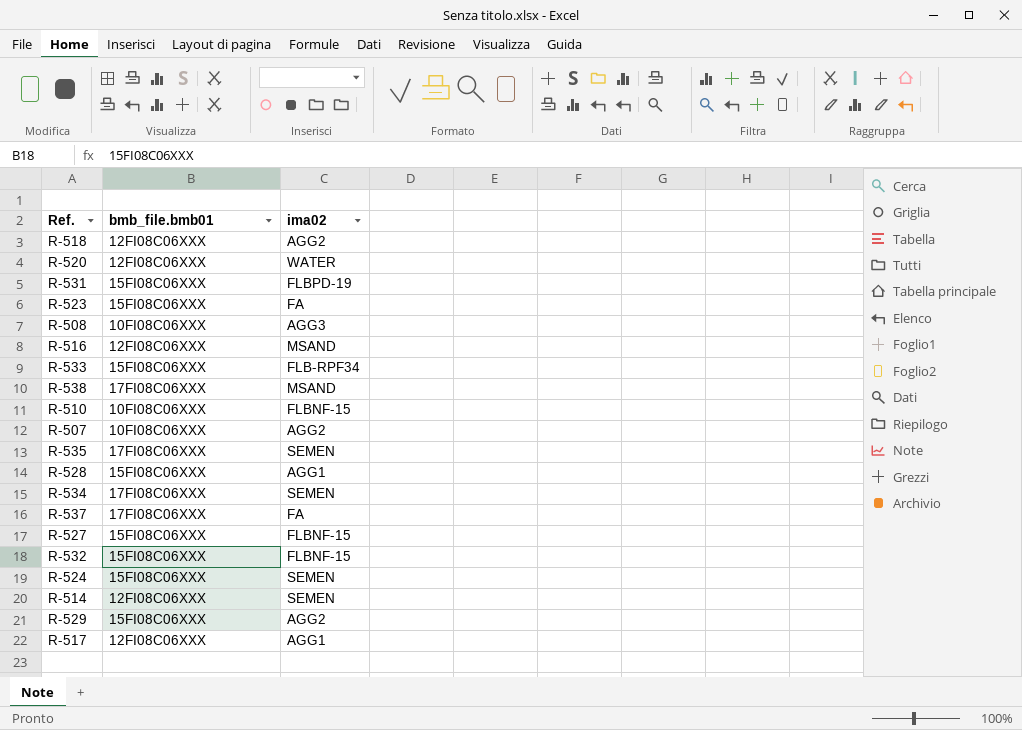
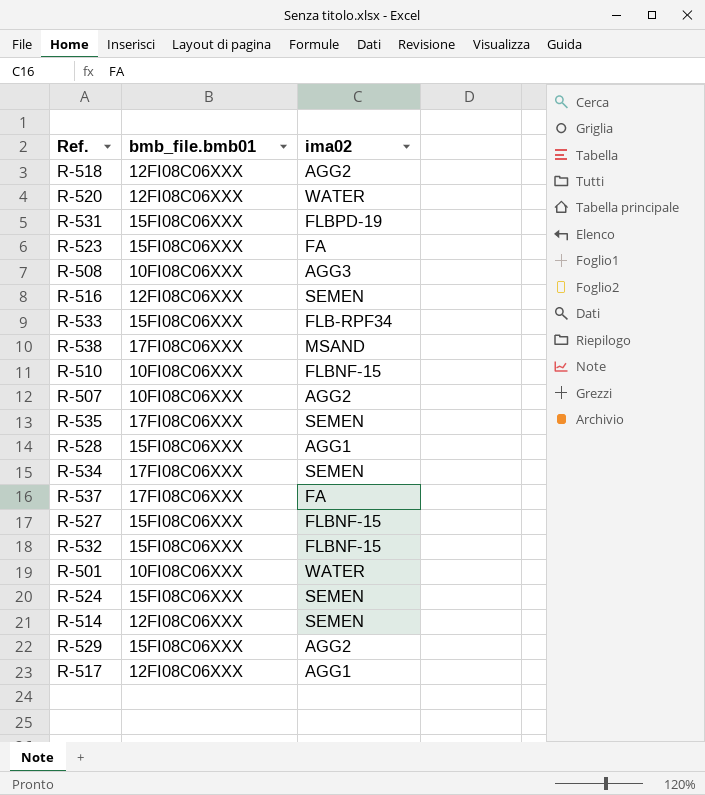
R-516 | ima02: MSAND -> SEMEN
row R-501: none -> 10FI08C06XXX | WATER

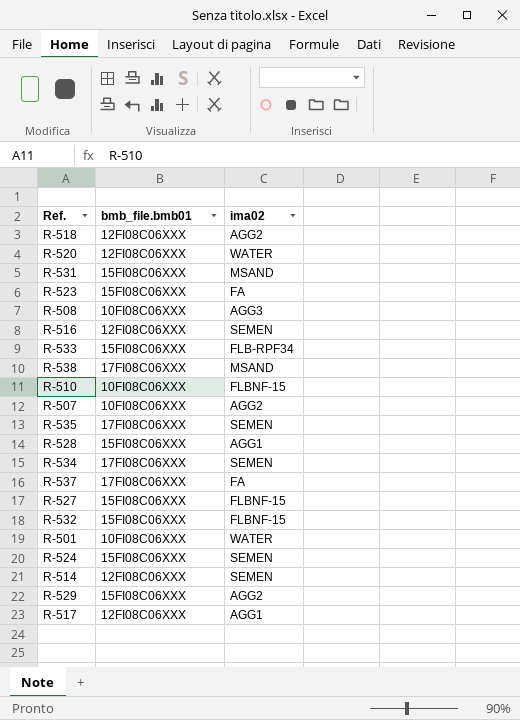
R-531 | ima02: FLBPD-19 -> MSAND

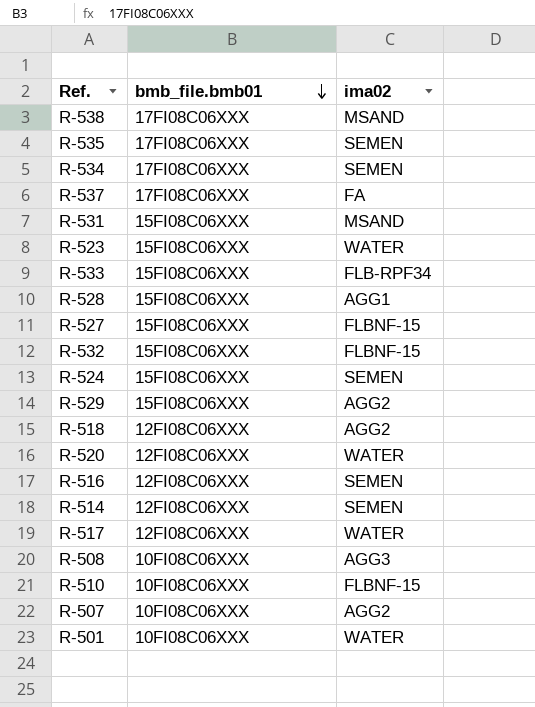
row order: none -> bmb_file.bmb01 descending
R-523 | ima02: FA -> WATER
R-517 | ima02: AGG1 -> WATER

